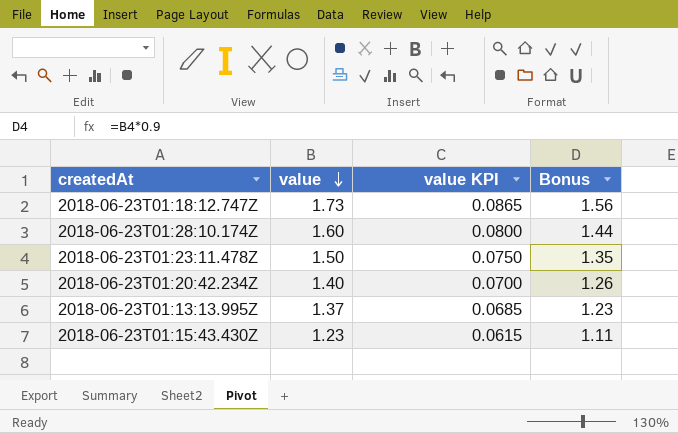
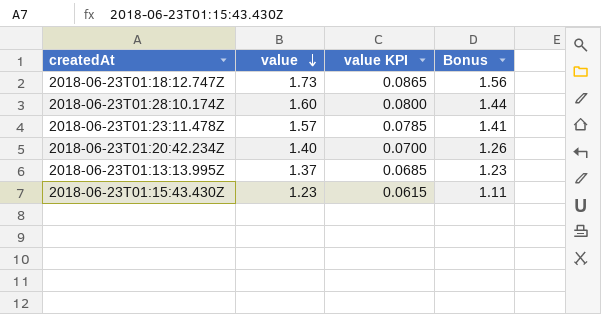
2018-06-23T01:23:11.478Z | value: 1.50 -> 1.57
2018-06-23T01:23:11.478Z | value KPI: 0.0750 -> 0.0785
2018-06-23T01:23:11.478Z | Bonus: 1.35 -> 1.41

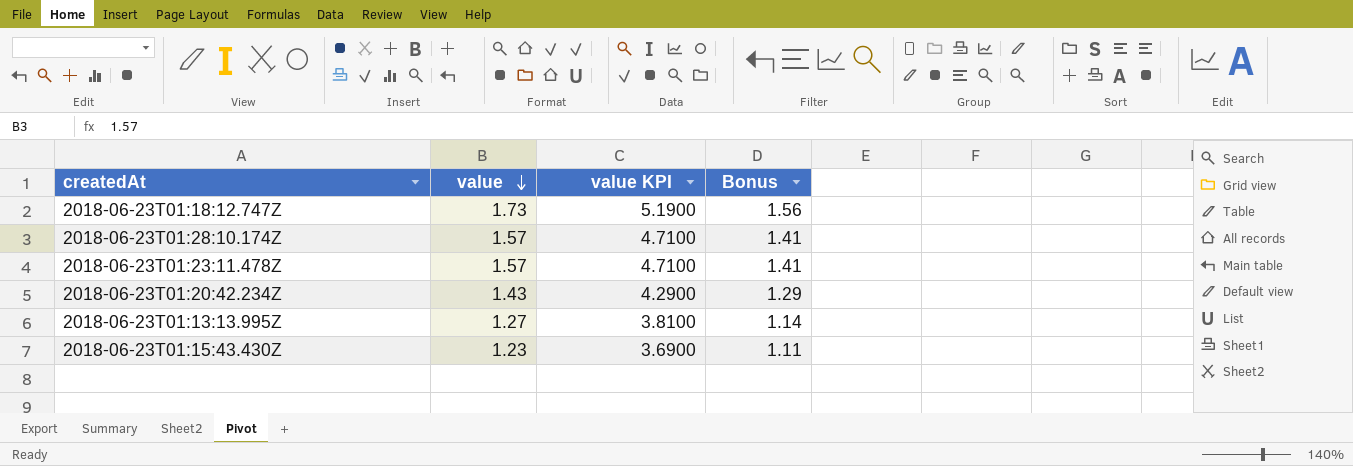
column value KPI | formula: [value] * 0.05 -> [value] * 3
2018-06-23T01:28:10.174Z | value: 1.60 -> 1.57
2018-06-23T01:28:10.174Z | Bonus: 1.44 -> 1.41
2018-06-23T01:20:42.234Z | value: 1.40 -> 1.43
2018-06-23T01:20:42.234Z | Bonus: 1.26 -> 1.29
2018-06-23T01:13:13.995Z | value: 1.37 -> 1.27
2018-06-23T01:13:13.995Z | Bonus: 1.23 -> 1.14

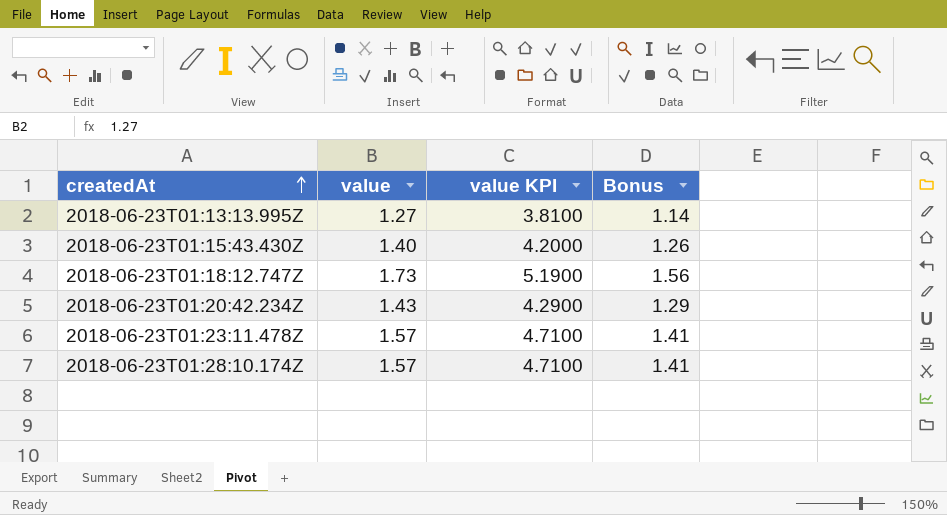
row order: value descending -> createdAt ascending
2018-06-23T01:15:43.430Z | value: 1.23 -> 1.40
2018-06-23T01:15:43.430Z | value KPI: 3.6900 -> 4.2000
2018-06-23T01:15:43.430Z | Bonus: 1.11 -> 1.26

